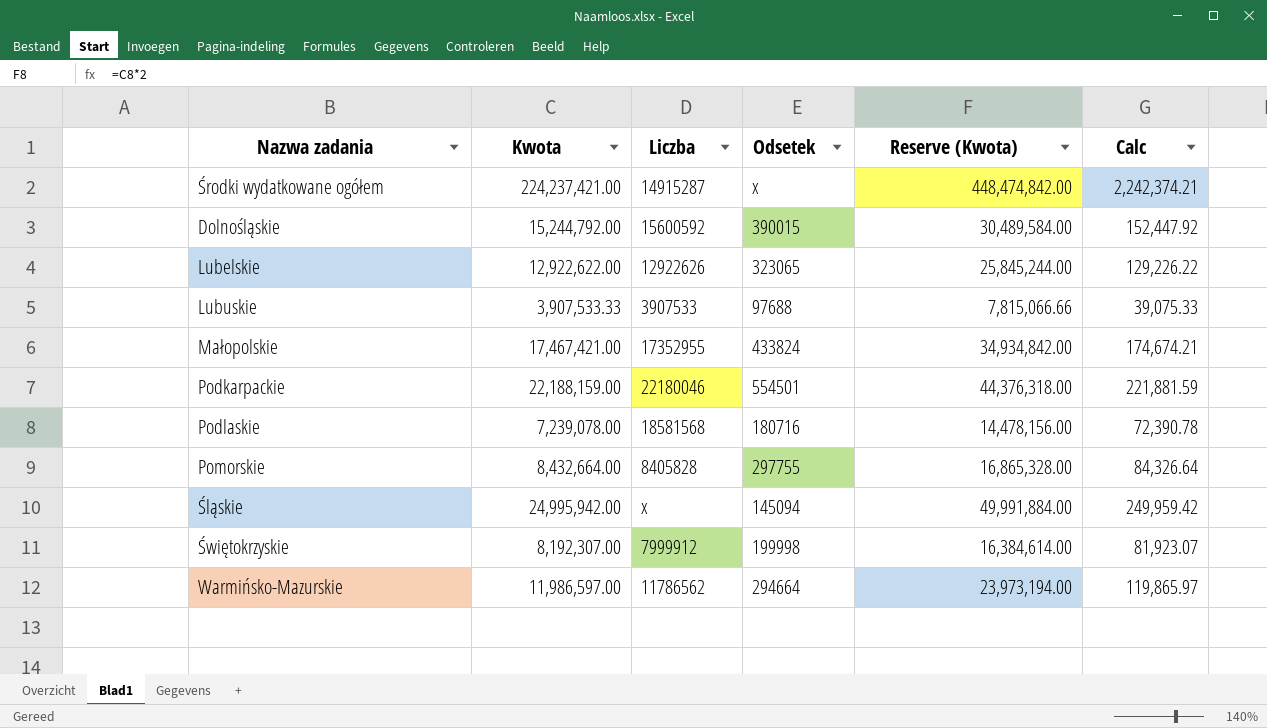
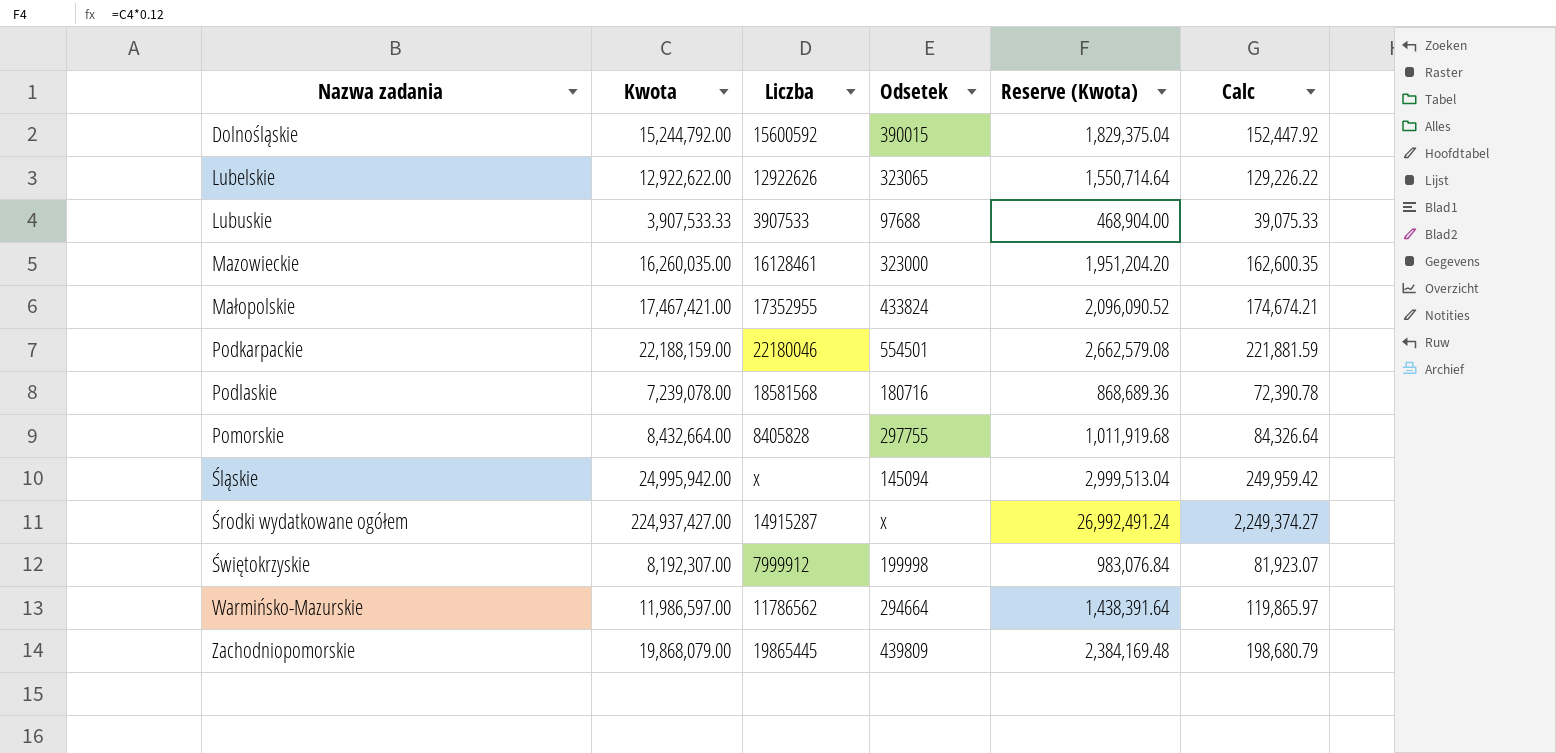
row order: none -> Nazwa zadania ascending
column Reserve (Kwota) | formula: [Kwota] * 2 -> [Kwota] * 0.12
row Mazowieckie: none -> 16,260,035.00 | 16128461 | 323000 | 1,951,204.20 | 162,600.35
Środki wydatkowane ogółem | Kwota: 224,237,421.00 -> 224,937,427.00
Środki wydatkowane ogółem | Calc: 2,242,374.21 -> 2,249,374.27
row Zachodniopomorskie: none -> 19,868,079.00 | 19865445 | 439809 | 2,384,169.48 | 198,680.79

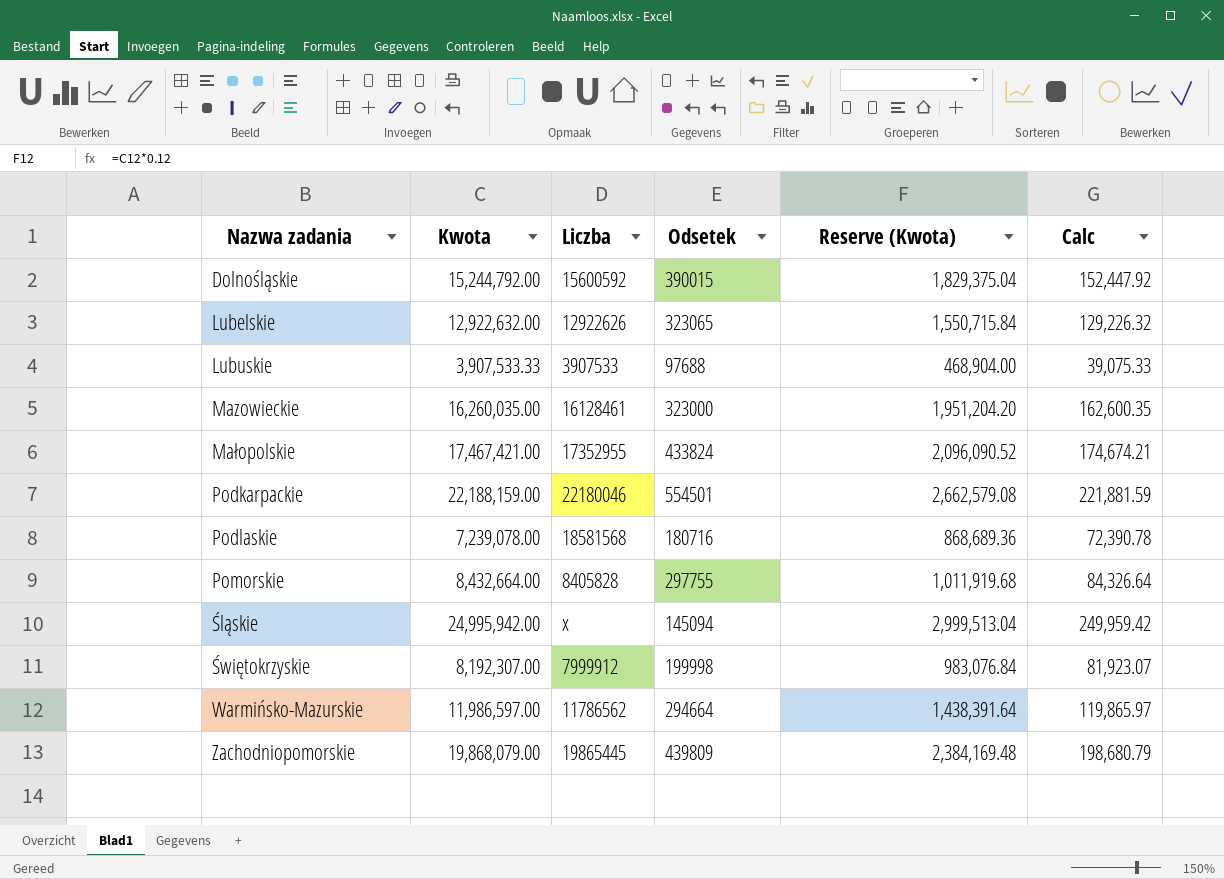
row Środki wydatkowane ogółem: 224,937,427.00 | 14915287 | x | 26,992,491.24 | 2,249,374.27 -> none
Lubelskie | Kwota: 12,922,622.00 -> 12,922,632.00
Lubelskie | Reserve (Kwota): 1,550,714.64 -> 1,550,715.84
Lubelskie | Calc: 129,226.22 -> 129,226.32

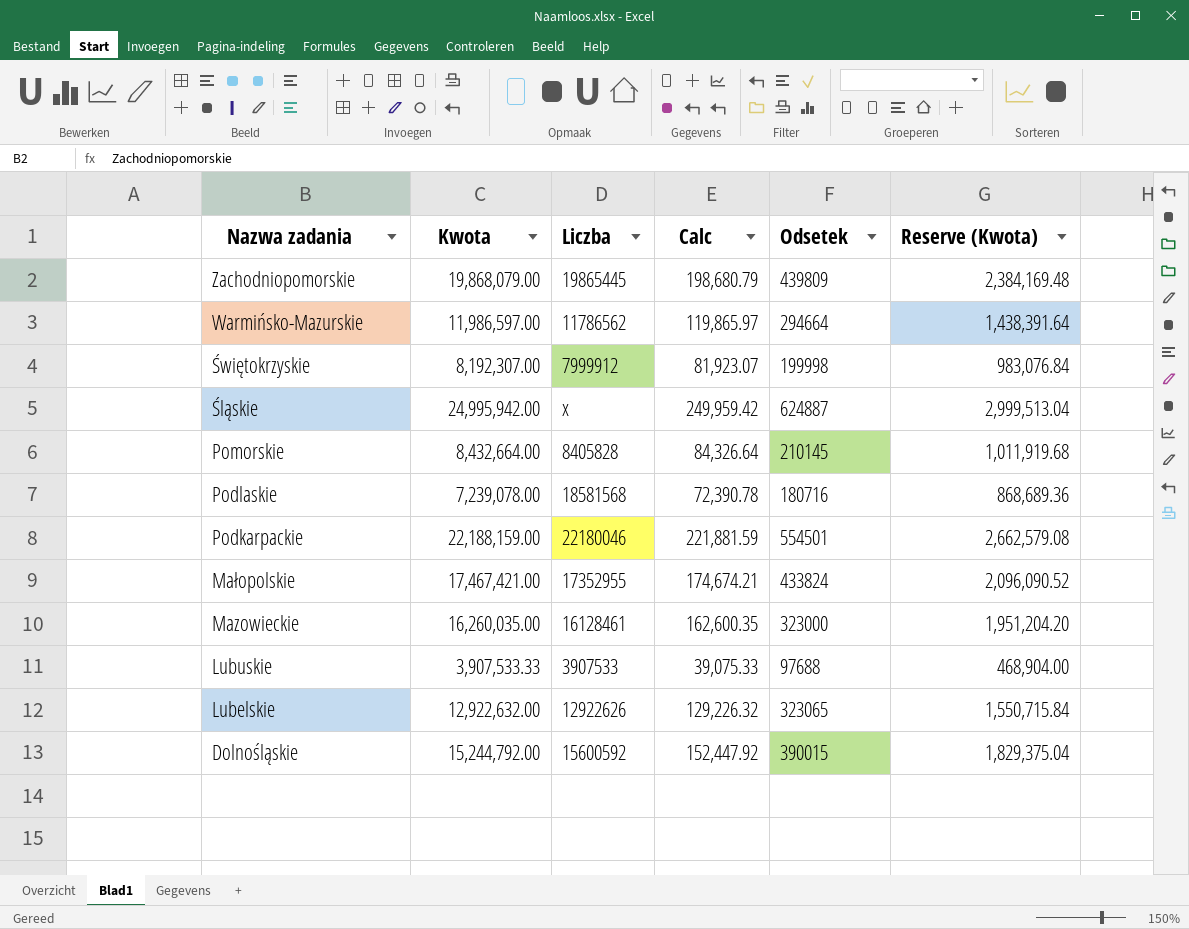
row order: Nazwa zadania ascending -> Nazwa zadania descending
column Calc | position: 6 -> 4
Śląskie | Odsetek: 145094 -> 624887
Pomorskie | Odsetek: 297755 -> 210145

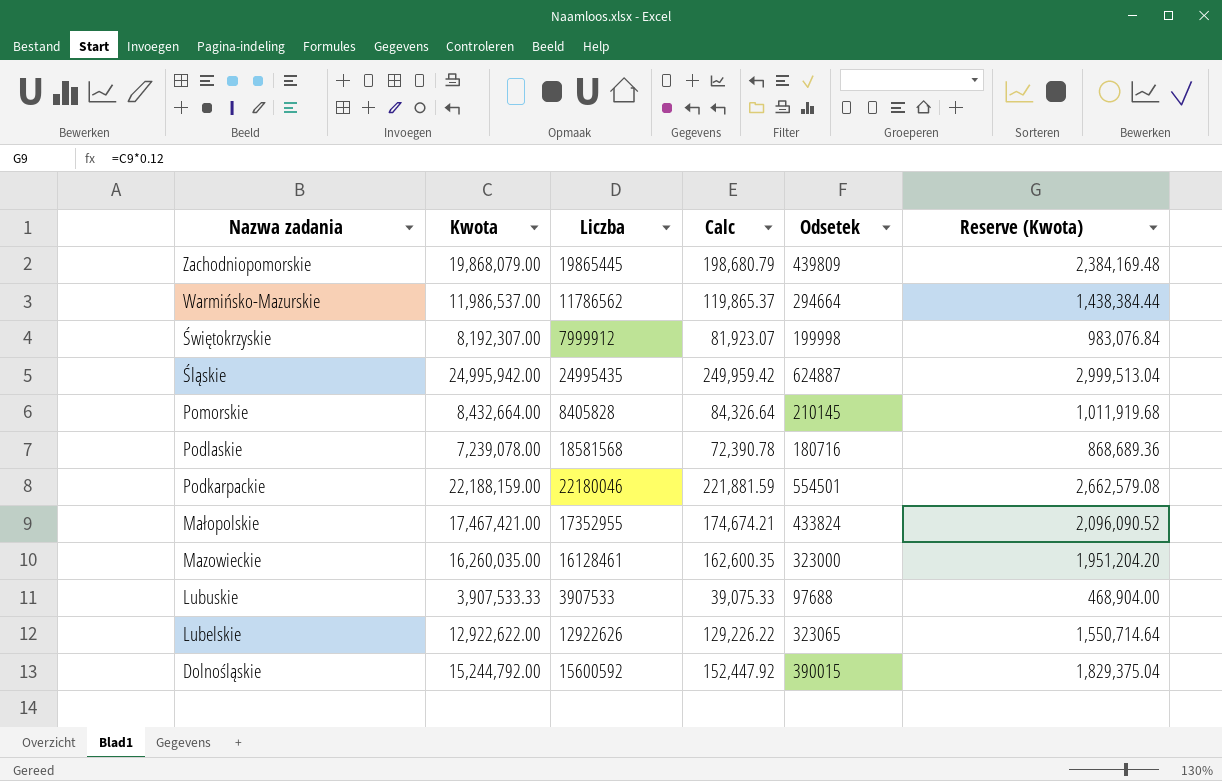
Warmińsko-Mazurskie | Kwota: 11,986,597.00 -> 11,986,537.00
Warmińsko-Mazurskie | Calc: 119,865.97 -> 119,865.37
Warmińsko-Mazurskie | Reserve (Kwota): 1,438,391.64 -> 1,438,384.44
Śląskie | Liczba: x -> 24995435
Lubelskie | Kwota: 12,922,632.00 -> 12,922,622.00
Lubelskie | Calc: 129,226.32 -> 129,226.22
Lubelskie | Reserve (Kwota): 1,550,715.84 -> 1,550,714.64

